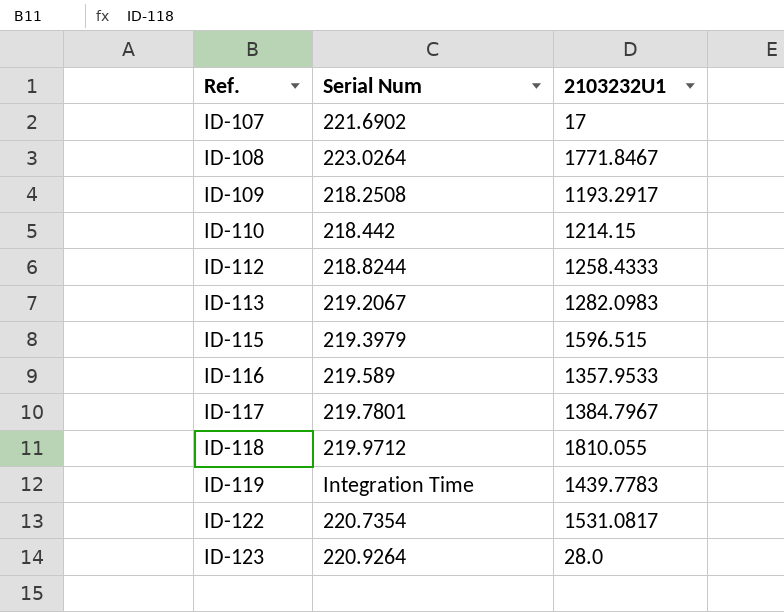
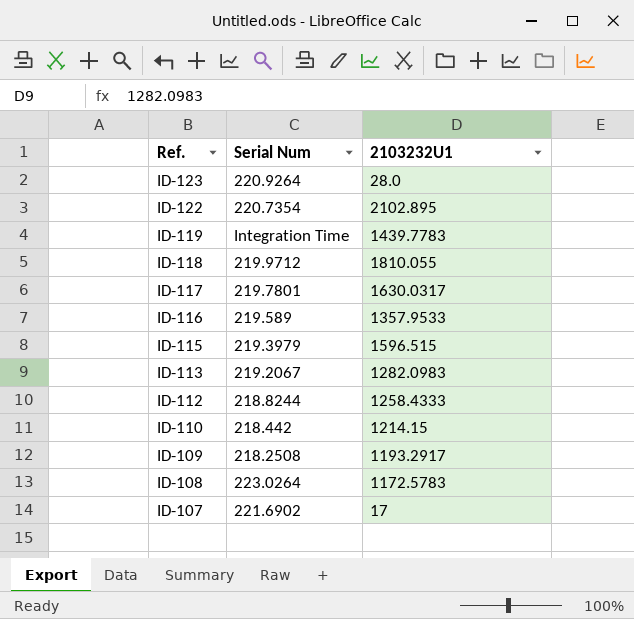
row order: Ref. ascending -> Ref. descending
ID-122 | 2103232U1: 1531.0817 -> 2102.895
ID-117 | 2103232U1: 1384.7967 -> 1630.0317
ID-108 | 2103232U1: 1771.8467 -> 1172.5783

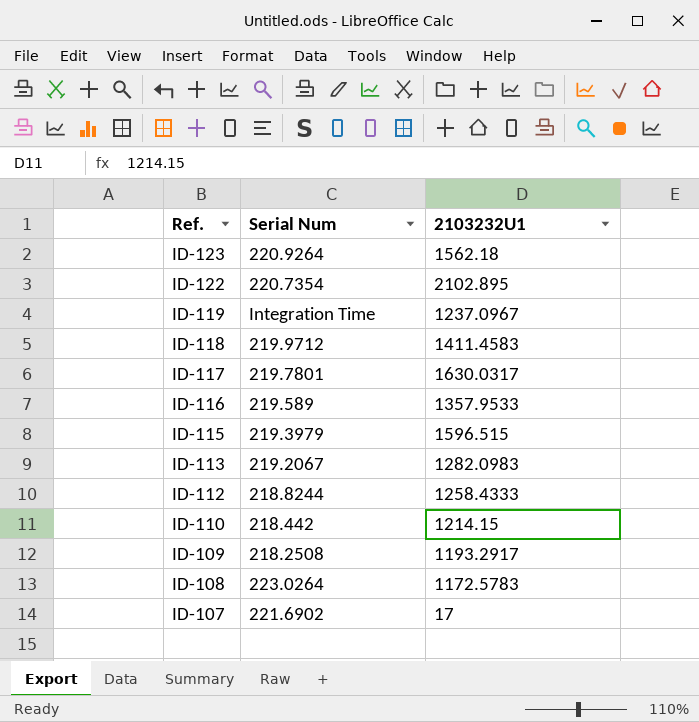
ID-123 | 2103232U1: 28.0 -> 1562.18
ID-119 | 2103232U1: 1439.7783 -> 1237.0967
ID-118 | 2103232U1: 1810.055 -> 1411.4583

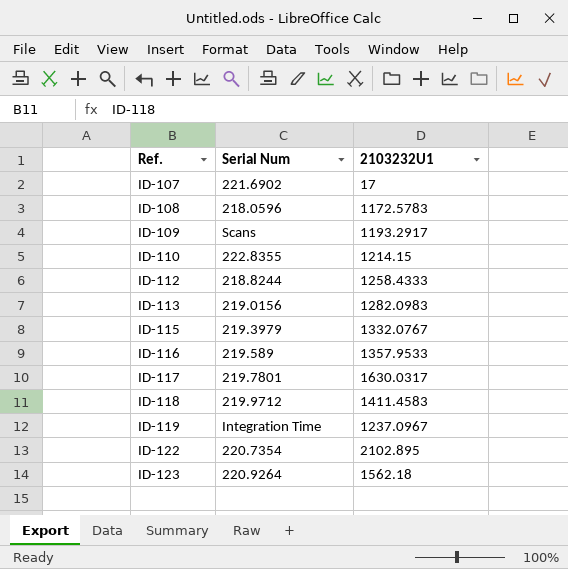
row order: Ref. descending -> Ref. ascending
ID-108 | Serial Num: 223.0264 -> 218.0596
ID-109 | Serial Num: 218.2508 -> Scans
ID-110 | Serial Num: 218.442 -> 222.8355
ID-113 | Serial Num: 219.2067 -> 219.0156
ID-115 | 2103232U1: 1596.515 -> 1332.0767

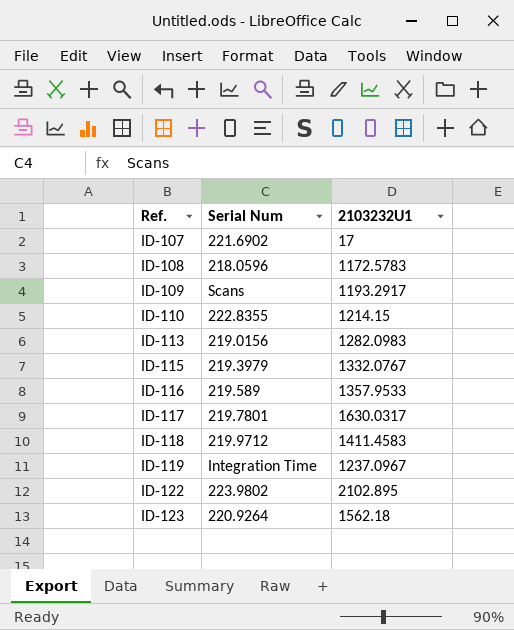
row ID-112: 218.8244 | 1258.4333 -> none
ID-122 | Serial Num: 220.7354 -> 223.9802

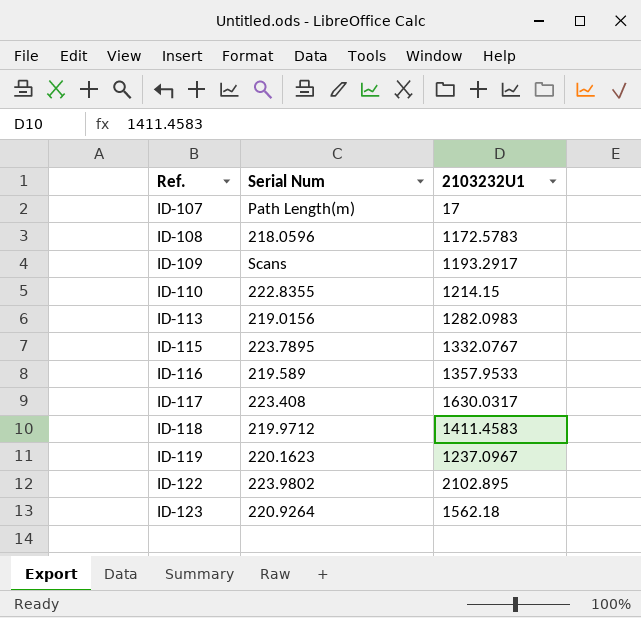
ID-107 | Serial Num: 221.6902 -> Path Length(m)
ID-115 | Serial Num: 219.3979 -> 223.7895
ID-117 | Serial Num: 219.7801 -> 223.408
ID-119 | Serial Num: Integration Time -> 220.1623

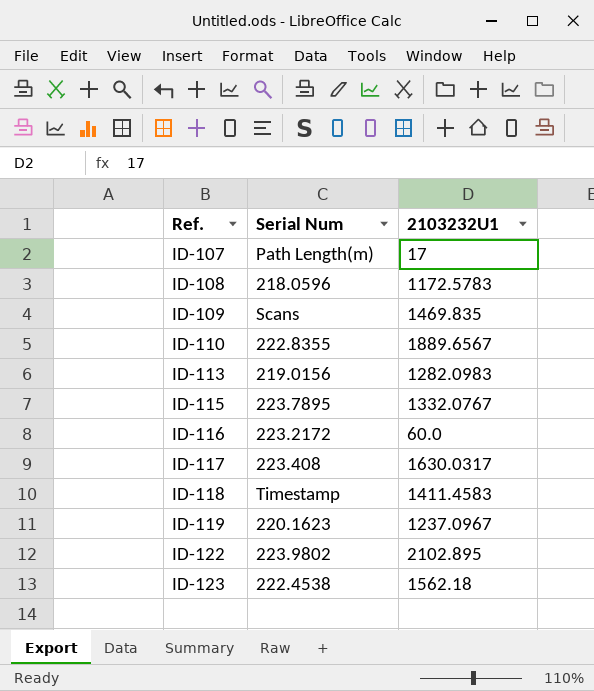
ID-109 | 2103232U1: 1193.2917 -> 1469.835
ID-110 | 2103232U1: 1214.15 -> 1889.6567
ID-116 | Serial Num: 219.589 -> 223.2172
ID-116 | 2103232U1: 1357.9533 -> 60.0
ID-118 | Serial Num: 219.9712 -> Timestamp
ID-123 | Serial Num: 220.9264 -> 222.4538

